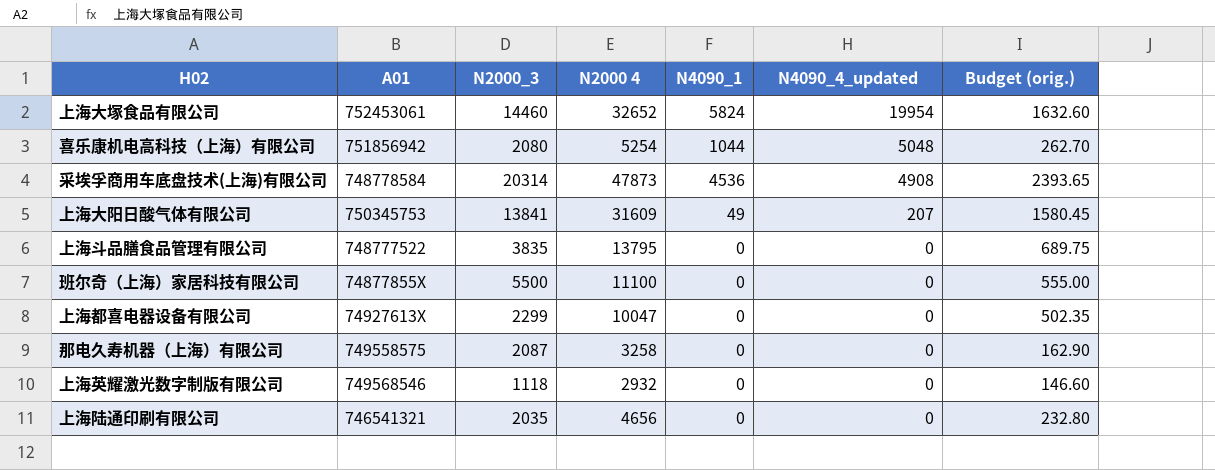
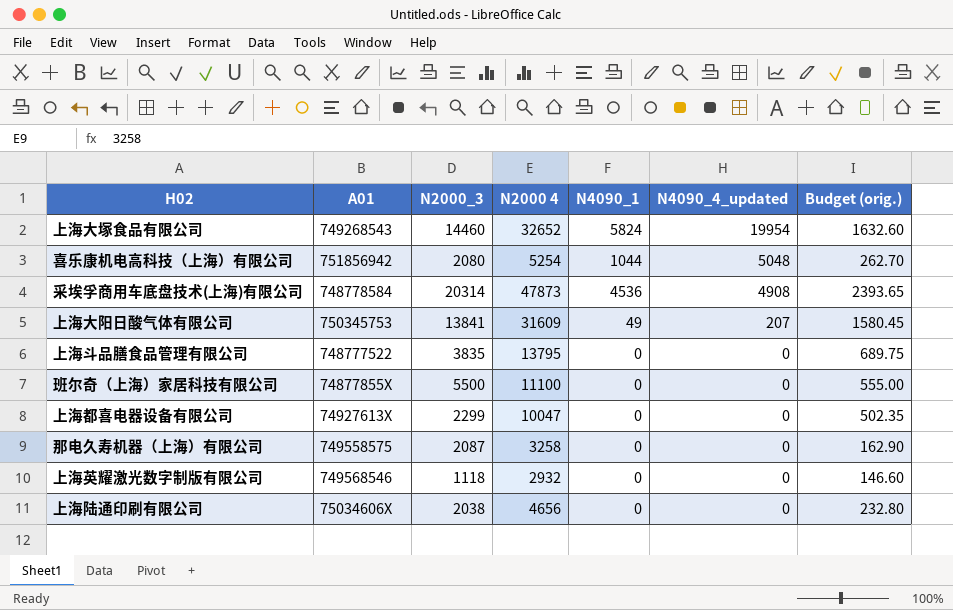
上海大塚食品有限公司 | A01: 752453061 -> 749268543
上海陆通印刷有限公司 | A01: 746541321 -> 75034606X
上海陆通印刷有限公司 | N2000_3: 2035 -> 2038

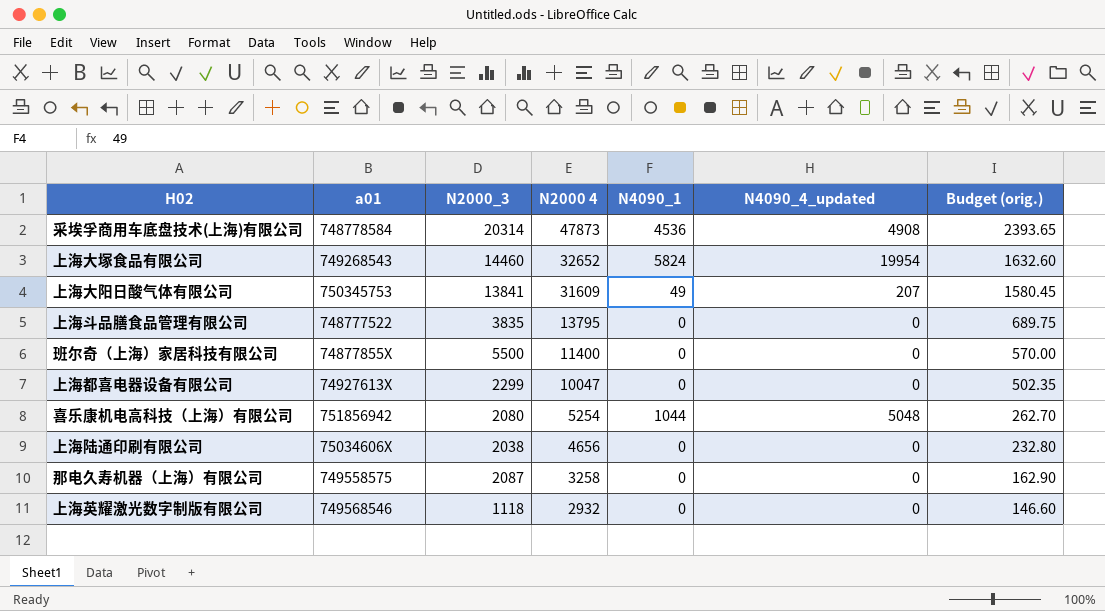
row order: N4090_4_updated descending -> N2000 4 descending
column name: A01 -> a01
班尔奇（上海）家居科技有限公司 | N2000 4: 11100 -> 11400
班尔奇（上海）家居科技有限公司 | Budget (orig.): 555.00 -> 570.00

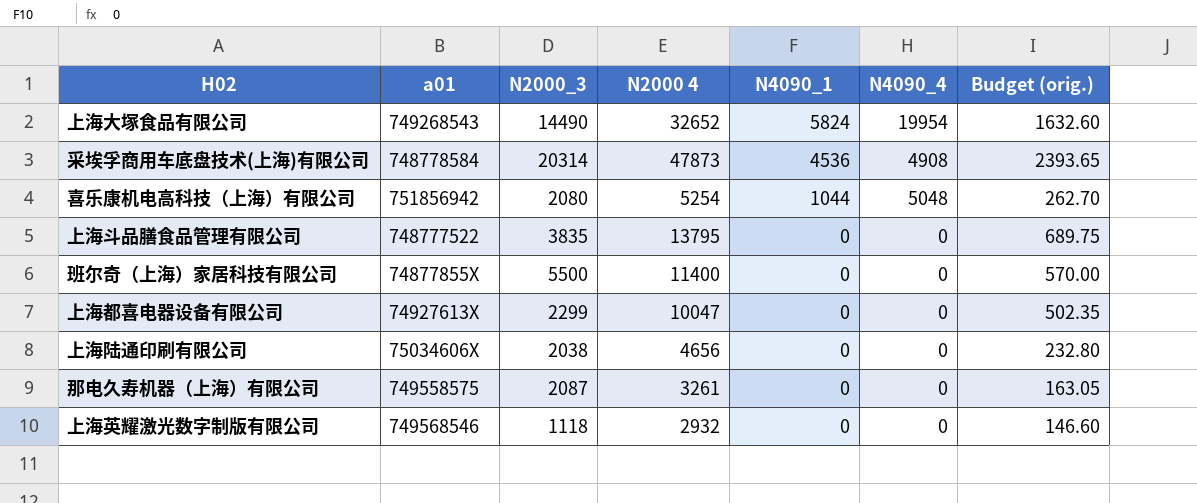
row order: N2000 4 descending -> N4090_1 descending
column name: N4090_4_updated -> N4090_4
row 上海大阳日酸气体有限公司: 750345753 | 13841 | 31609 | 49 | 207 | 1580.45 -> none
上海大塚食品有限公司 | N2000_3: 14460 -> 14490
那电久寿机器（上海）有限公司 | N2000 4: 3258 -> 3261
那电久寿机器（上海）有限公司 | Budget (orig.): 162.90 -> 163.05

